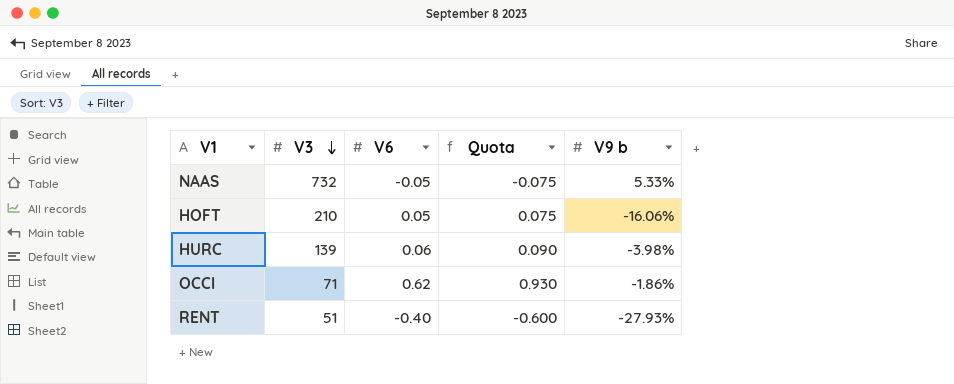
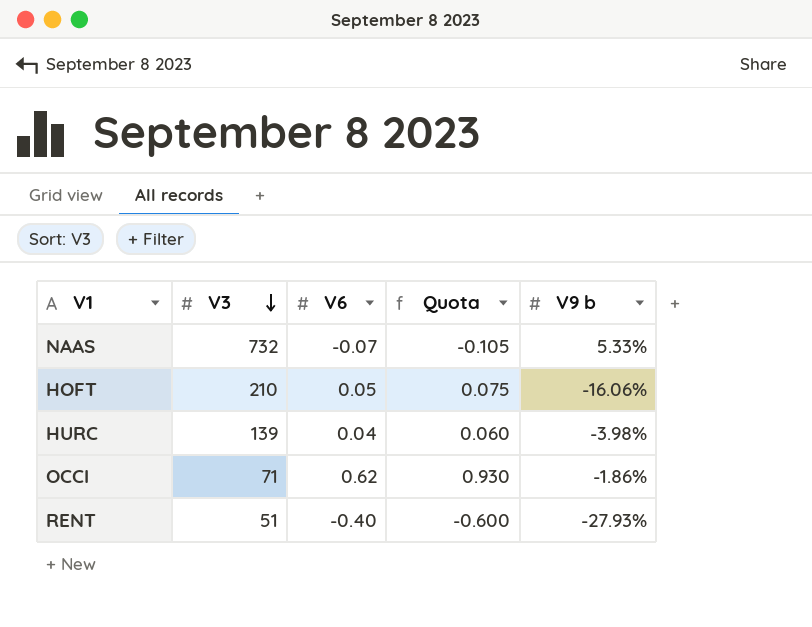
NAAS | V6: -0.05 -> -0.07
NAAS | Quota: -0.075 -> -0.105
HURC | V6: 0.06 -> 0.04
HURC | Quota: 0.090 -> 0.060

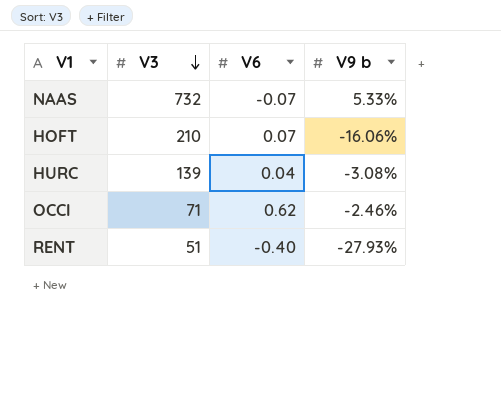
column Quota | formula: [V6] * 1.5 -> none
HOFT | V6: 0.05 -> 0.07
HURC | V9 b: -3.98% -> -3.08%
OCCI | V9 b: -1.86% -> -2.46%

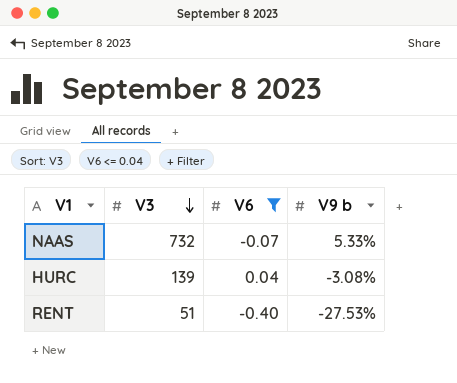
filter: none -> V6 <= 0.04
RENT | V9 b: -27.93% -> -27.53%

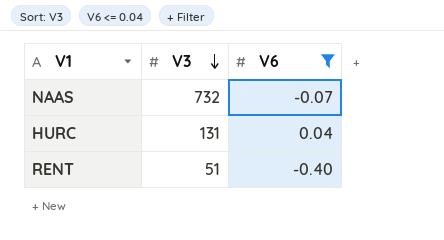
column V9 b | position: 4 -> none
HURC | V3: 139 -> 131

